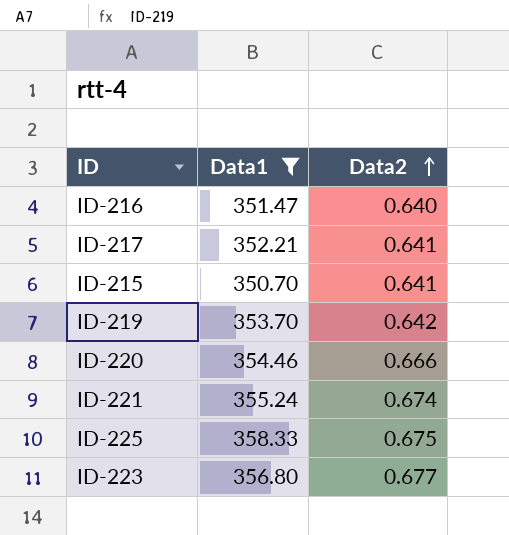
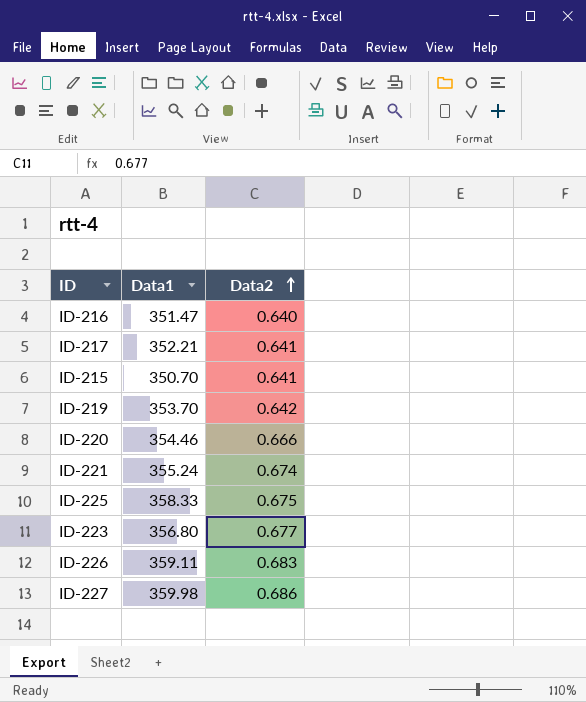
filter: Data1 <= 358.33 -> none

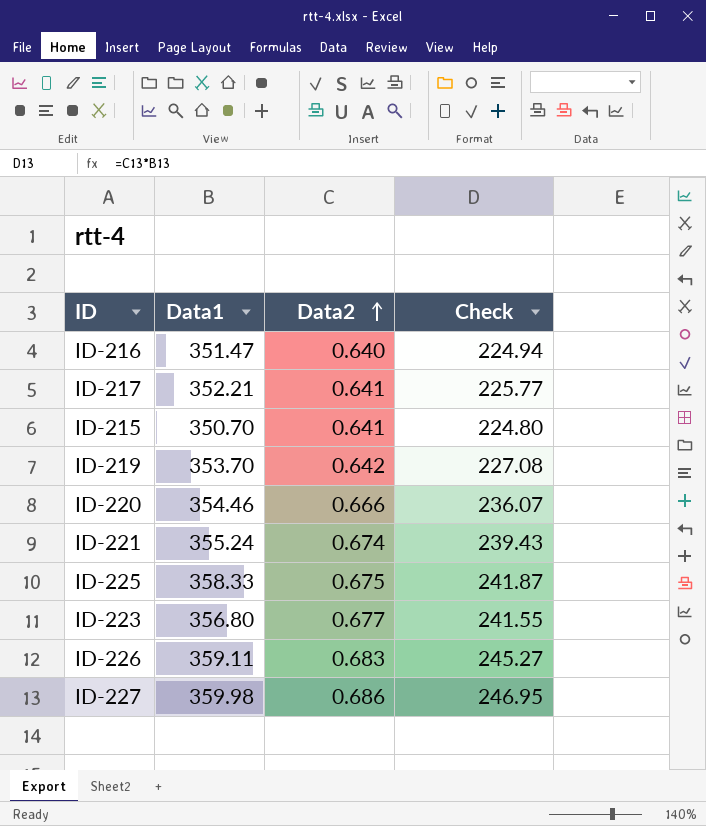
column Check | formula: none -> [Data1] * [Data2]

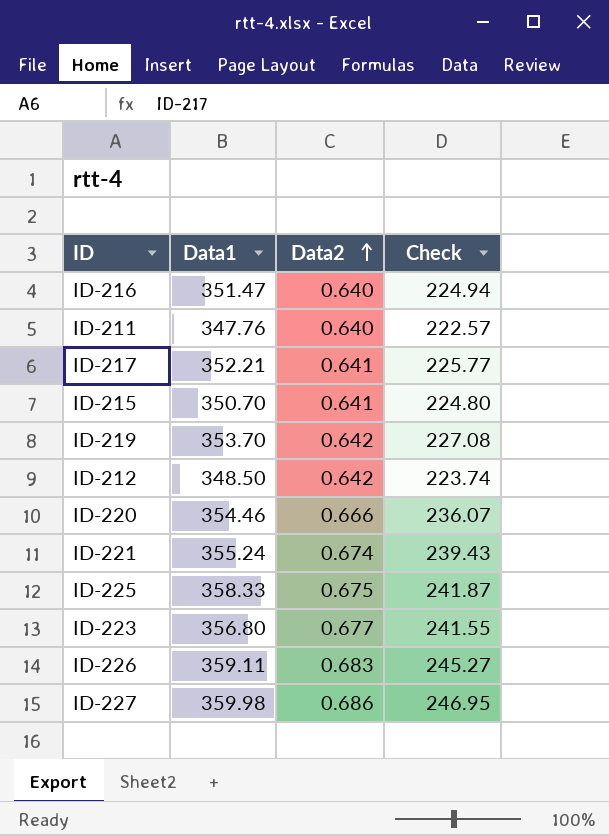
row ID-211: none -> 347.76 | 0.640 | 222.57
row ID-212: none -> 348.50 | 0.642 | 223.74

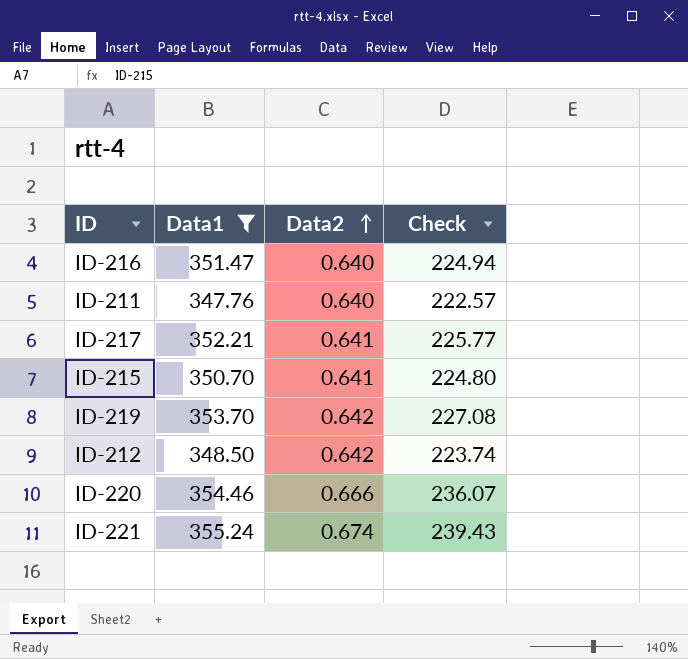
filter: none -> Data1 <= 355.24

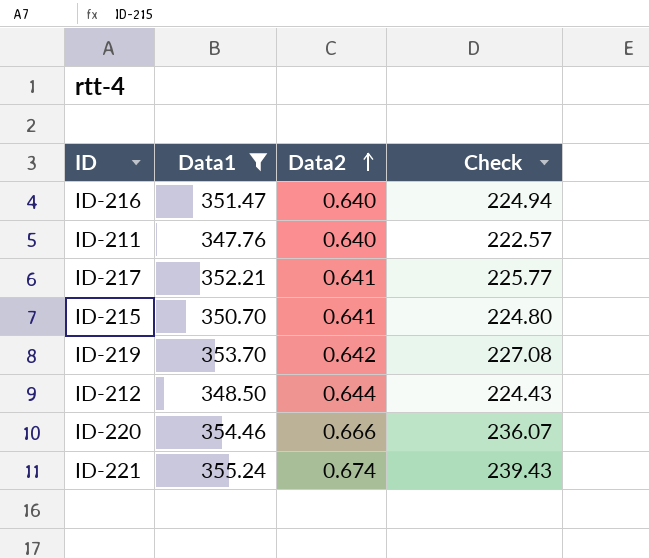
ID-212 | Data2: 0.642 -> 0.644
ID-212 | Check: 223.74 -> 224.43

